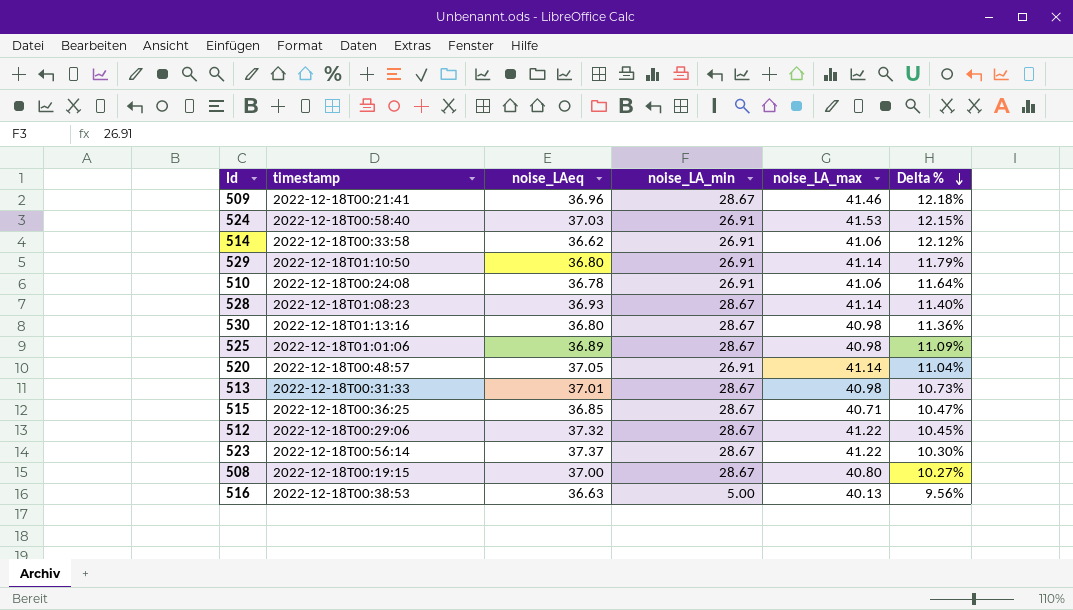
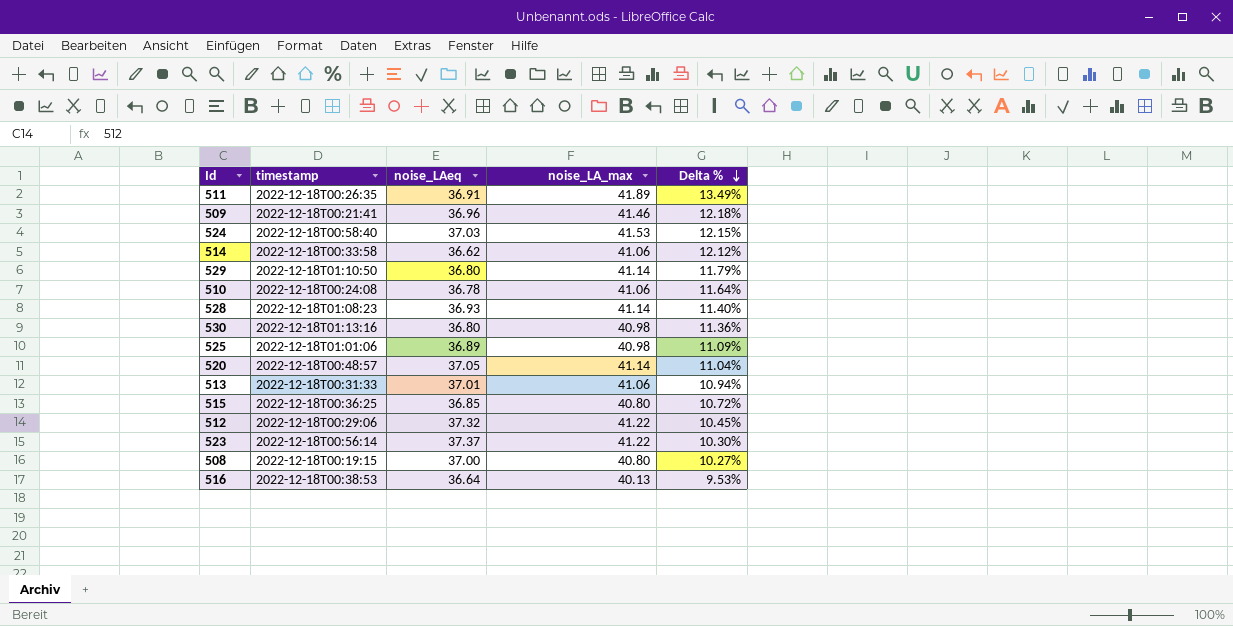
column noise_LA_min | position: 4 -> none
row 511: none -> 2022-12-18T00:26:35 | 36.91 | 41.89 | 13.49%
513 | noise_LA_max: 40.98 -> 41.06
513 | Delta %: 10.73% -> 10.94%
515 | noise_LA_max: 40.71 -> 40.80
515 | Delta %: 10.47% -> 10.72%
516 | noise_LAeq: 36.63 -> 36.64
516 | Delta %: 9.56% -> 9.53%

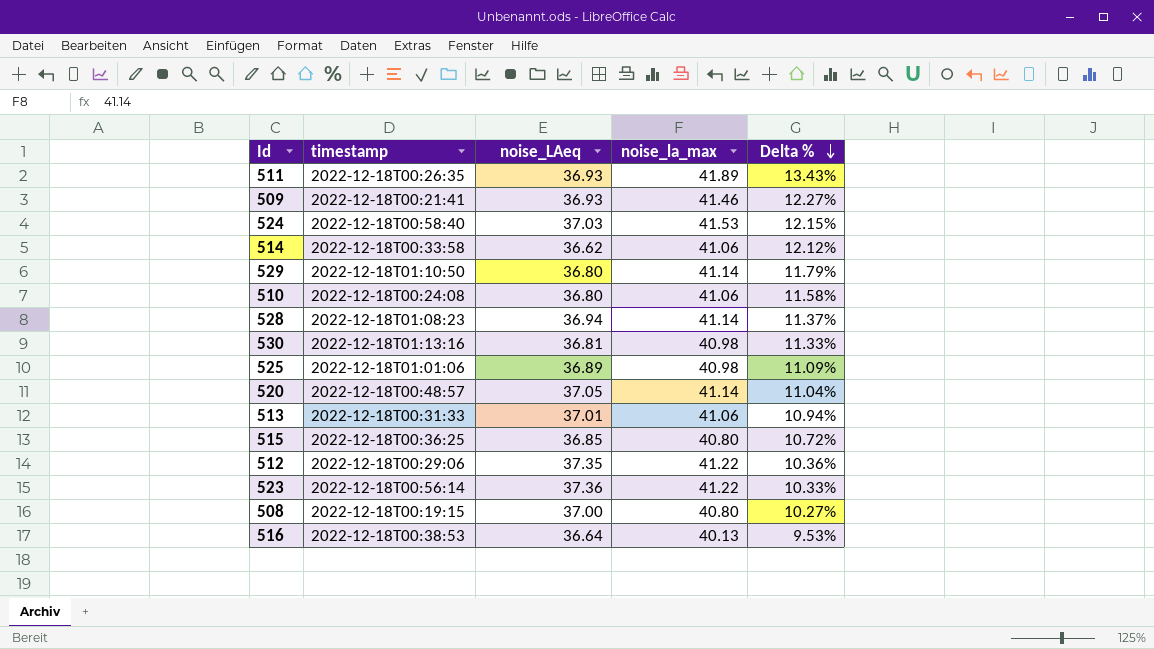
column name: noise_LA_max -> noise_la_max
511 | noise_LAeq: 36.91 -> 36.93
511 | Delta %: 13.49% -> 13.43%
509 | noise_LAeq: 36.96 -> 36.93
509 | Delta %: 12.18% -> 12.27%
510 | noise_LAeq: 36.78 -> 36.80
510 | Delta %: 11.64% -> 11.58%
528 | noise_LAeq: 36.93 -> 36.94
528 | Delta %: 11.40% -> 11.37%
530 | noise_LAeq: 36.80 -> 36.81
530 | Delta %: 11.36% -> 11.33%
512 | noise_LAeq: 37.32 -> 37.35
512 | Delta %: 10.45% -> 10.36%
523 | noise_LAeq: 37.37 -> 37.36
523 | Delta %: 10.30% -> 10.33%

